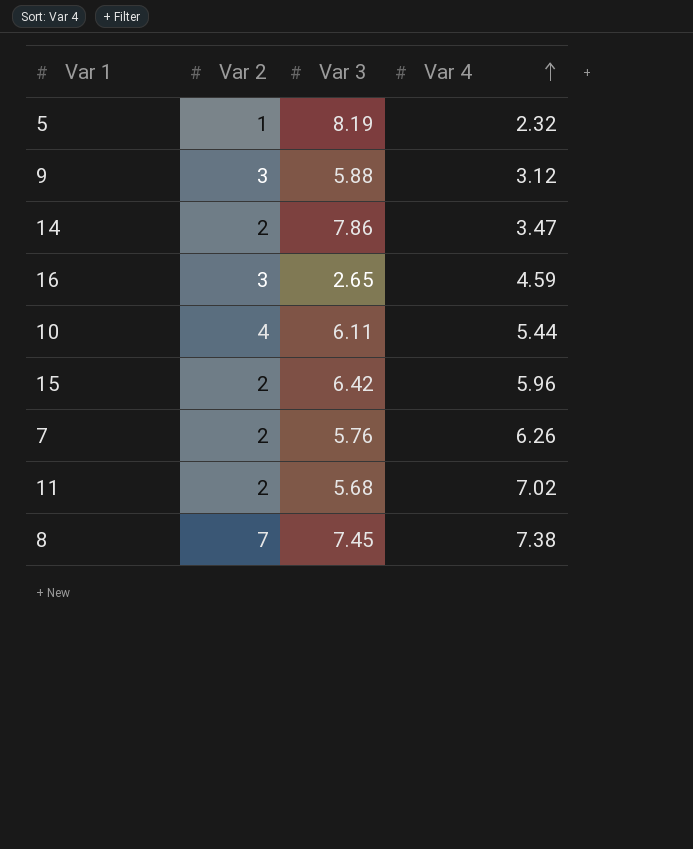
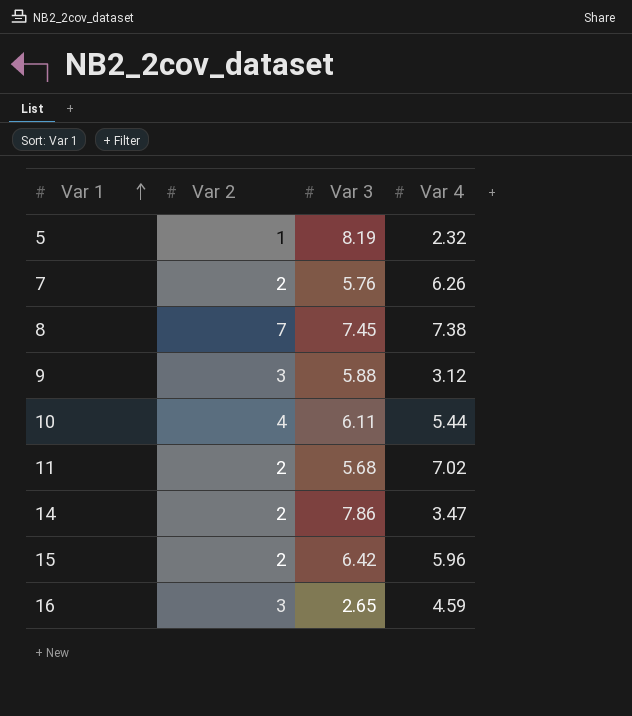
row order: Var 4 ascending -> Var 1 ascending

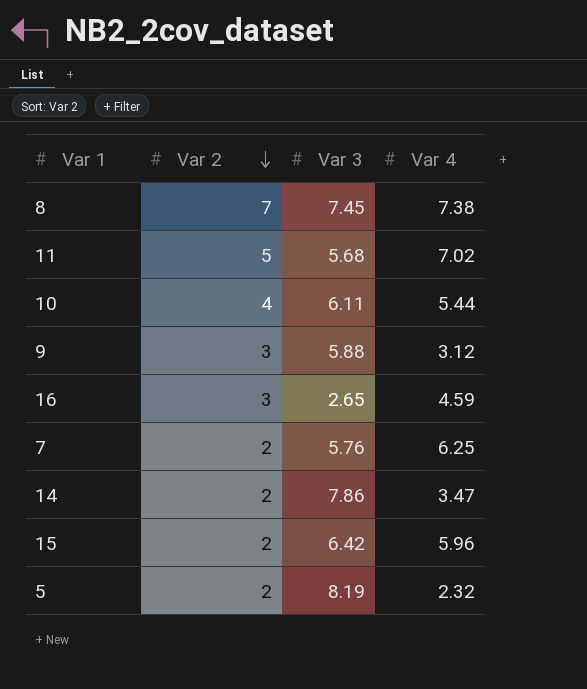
row order: Var 1 ascending -> Var 2 descending
11 | Var 2: 2 -> 5
7 | Var 4: 6.26 -> 6.25
5 | Var 2: 1 -> 2

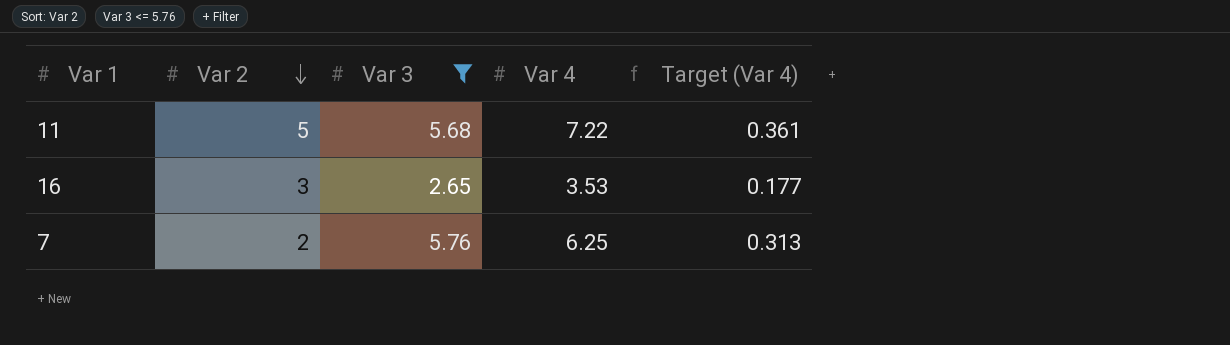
filter: none -> Var 3 <= 5.76
column Target (Var 4) | formula: none -> [Var 4] * 0.05
11 | Var 4: 7.02 -> 7.22
16 | Var 4: 4.59 -> 3.53

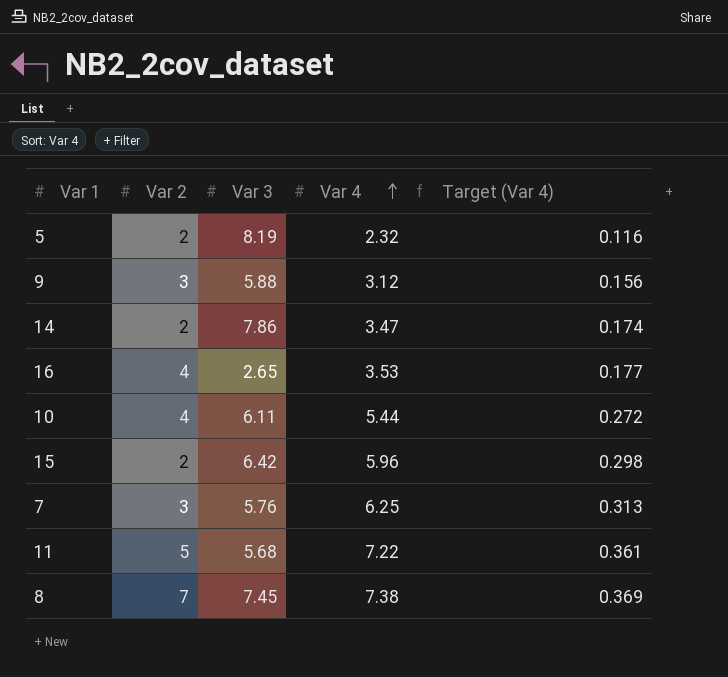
filter: Var 3 <= 5.76 -> none
row order: Var 2 descending -> Var 4 ascending
16 | Var 2: 3 -> 4
7 | Var 2: 2 -> 3

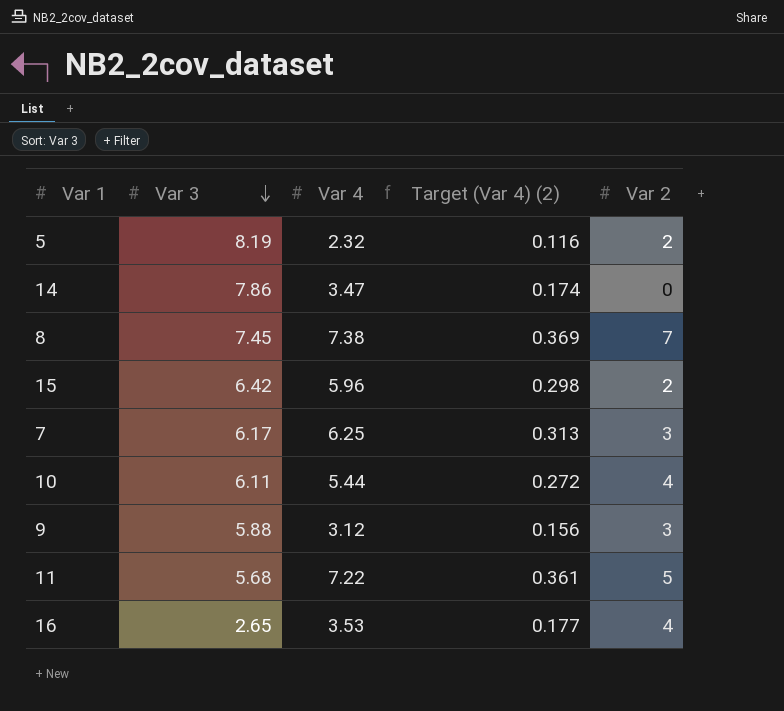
row order: Var 4 ascending -> Var 3 descending
column name: Target (Var 4) -> Target (Var 4) (2)
column Var 2 | position: 2 -> 5
14 | Var 2: 2 -> 0
7 | Var 3: 5.76 -> 6.17

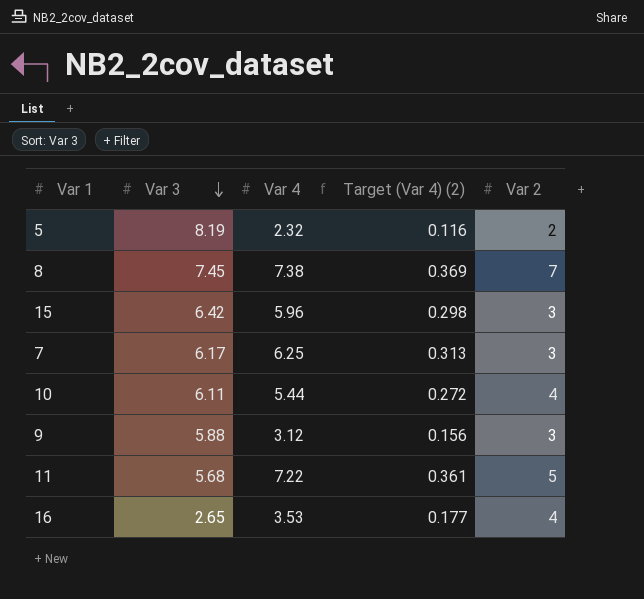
row 14: 7.86 | 3.47 | 0.174 | 0 -> none
15 | Var 2: 2 -> 3

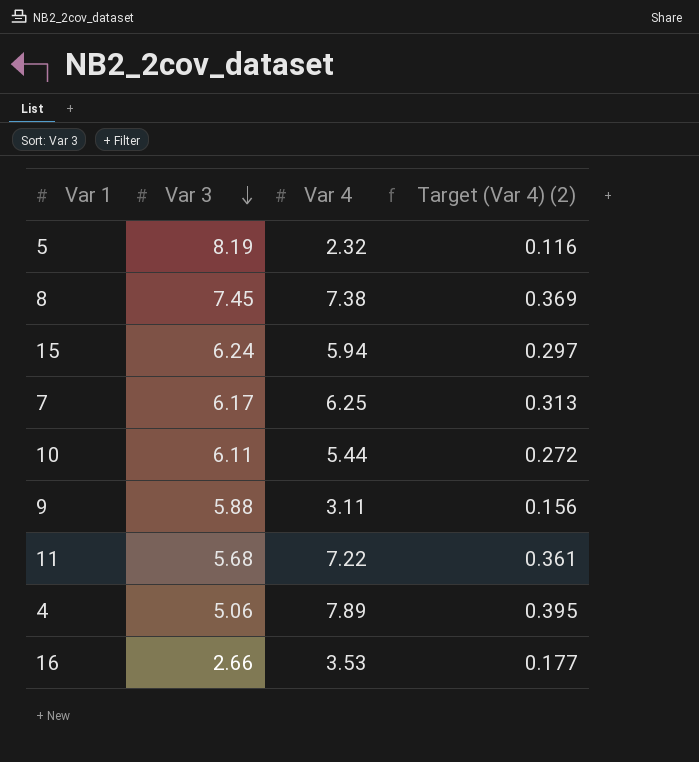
column Var 2 | position: 5 -> none
15 | Var 3: 6.42 -> 6.24
15 | Var 4: 5.96 -> 5.94
15 | Target (Var 4) (2): 0.298 -> 0.297
9 | Var 4: 3.12 -> 3.11
row 4: none -> 5.06 | 7.89 | 0.395
16 | Var 3: 2.65 -> 2.66

